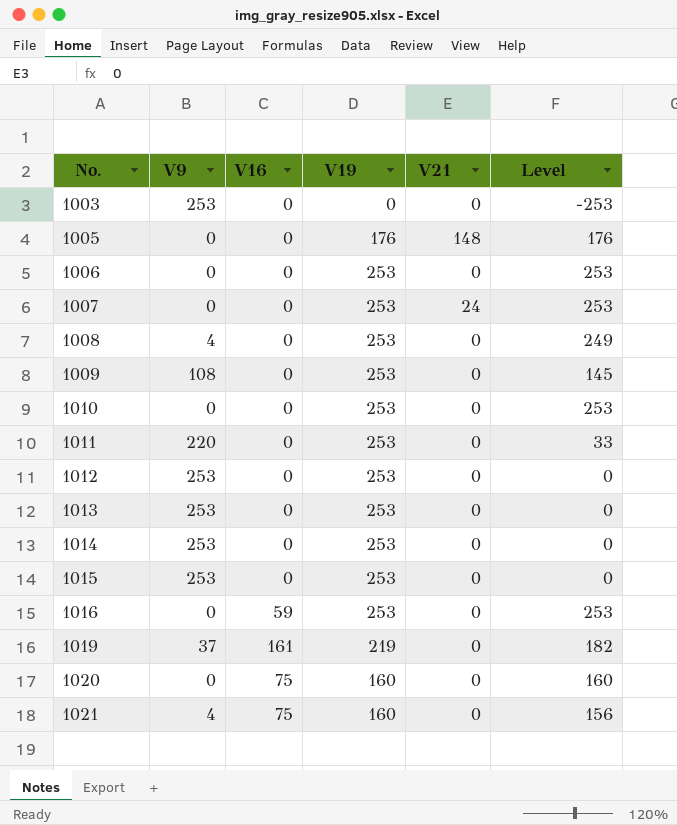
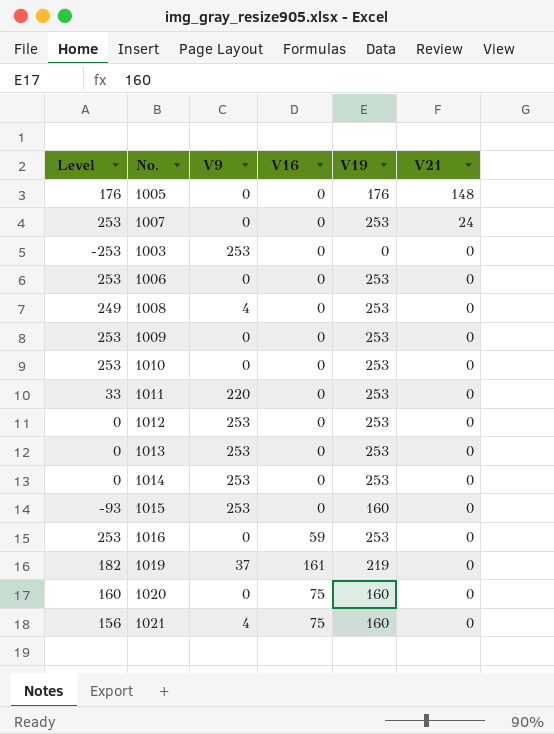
row order: No. ascending -> V21 descending
column Level | position: 6 -> 1
1009 | Level: 145 -> 253
1009 | V9: 108 -> 0
1015 | Level: 0 -> -93
1015 | V19: 253 -> 160

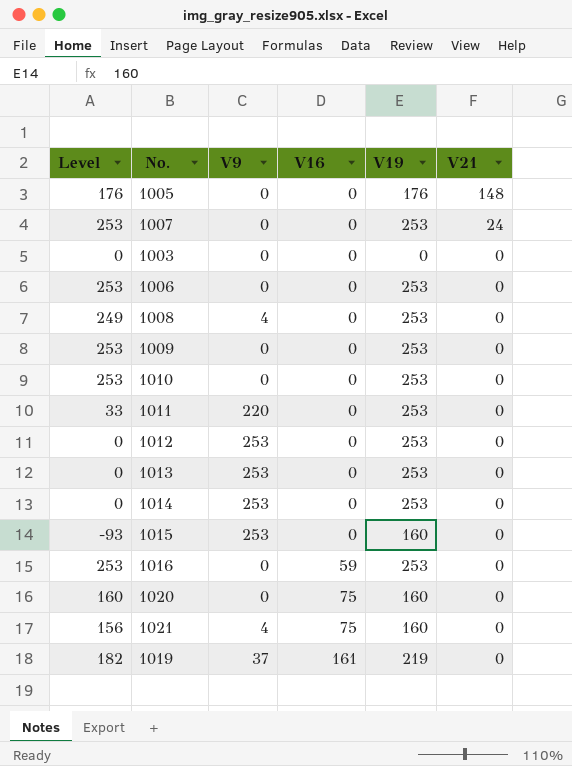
row order: V21 descending -> V16 ascending
1003 | Level: -253 -> 0
1003 | V9: 253 -> 0

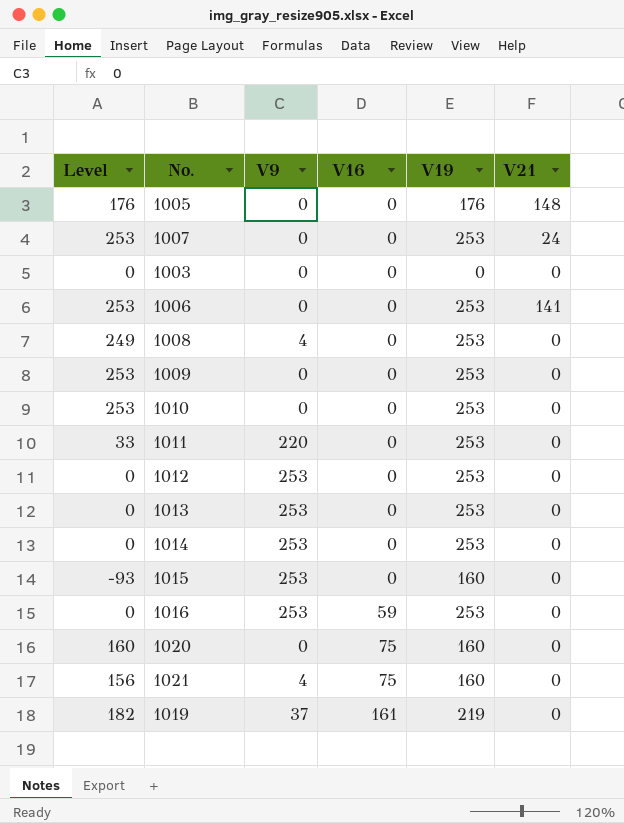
1006 | V21: 0 -> 141
1016 | Level: 253 -> 0
1016 | V9: 0 -> 253

